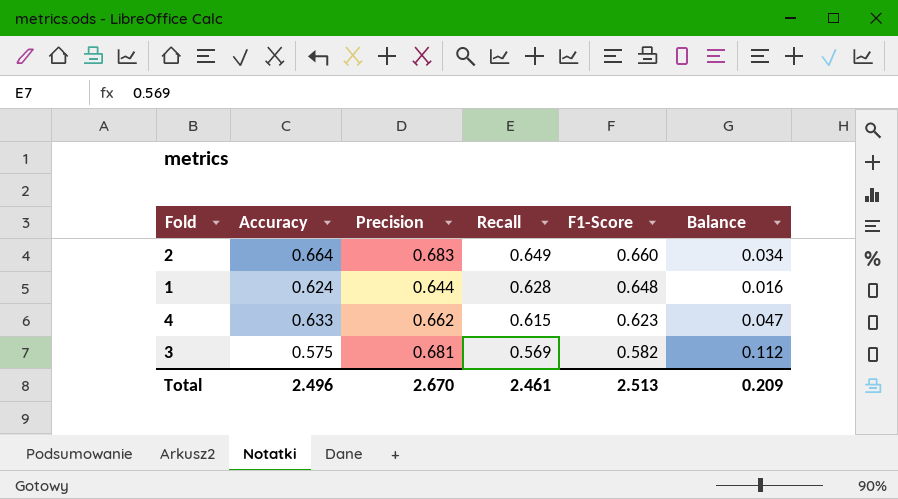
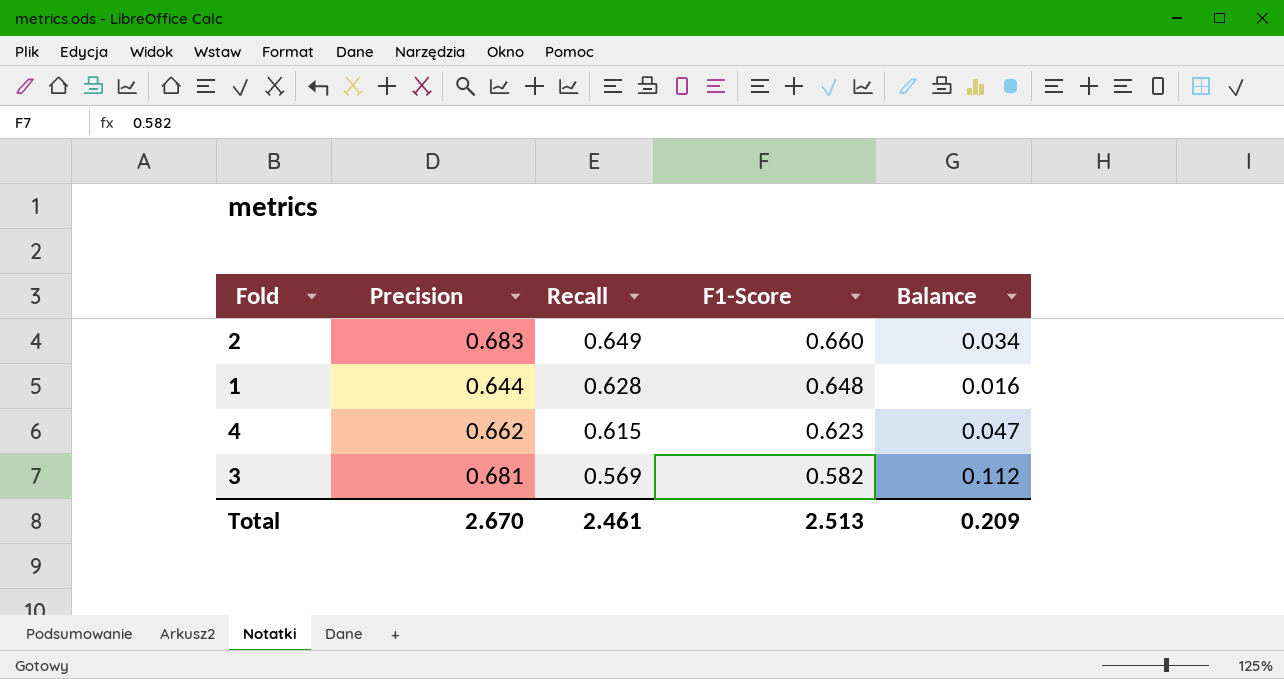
column Accuracy | position: 2 -> none

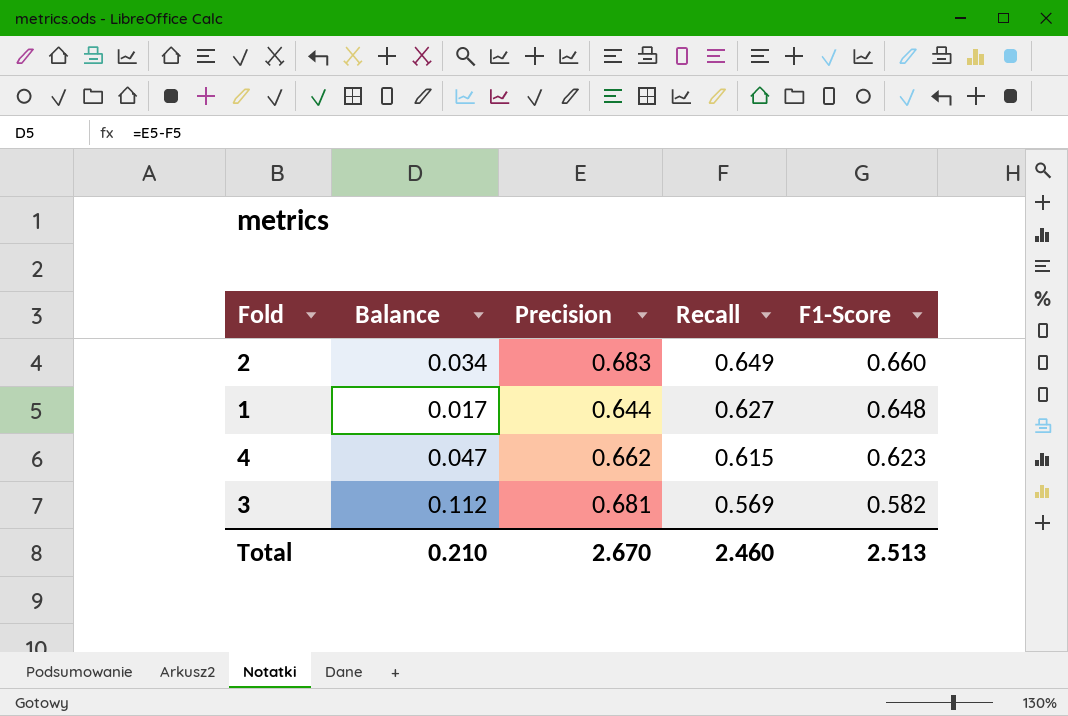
column Balance | position: 5 -> 2
1 | Balance: 0.016 -> 0.017
1 | Recall: 0.628 -> 0.627
Total | Balance: 0.209 -> 0.210
Total | Recall: 2.461 -> 2.460

